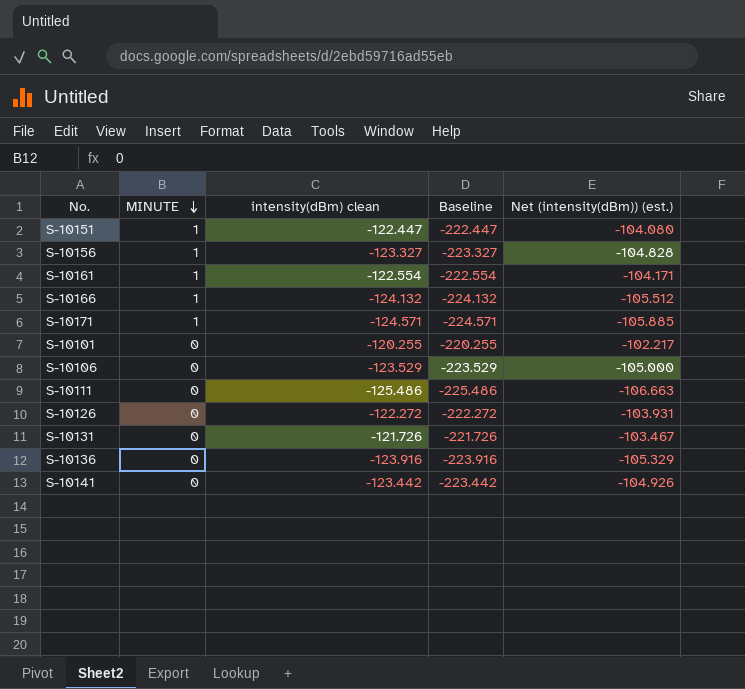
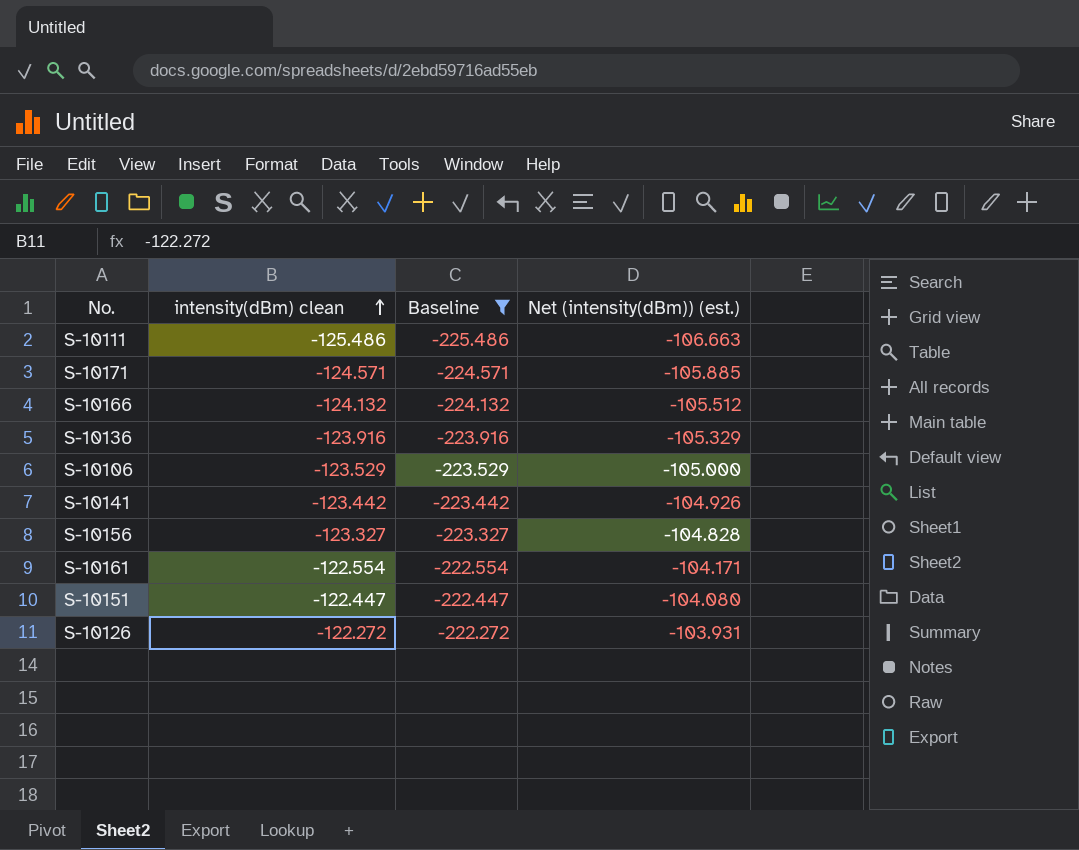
filter: none -> Baseline <= -222.272
row order: MINUTE descending -> intensity(dBm) clean ascending
column MINUTE | position: 2 -> none

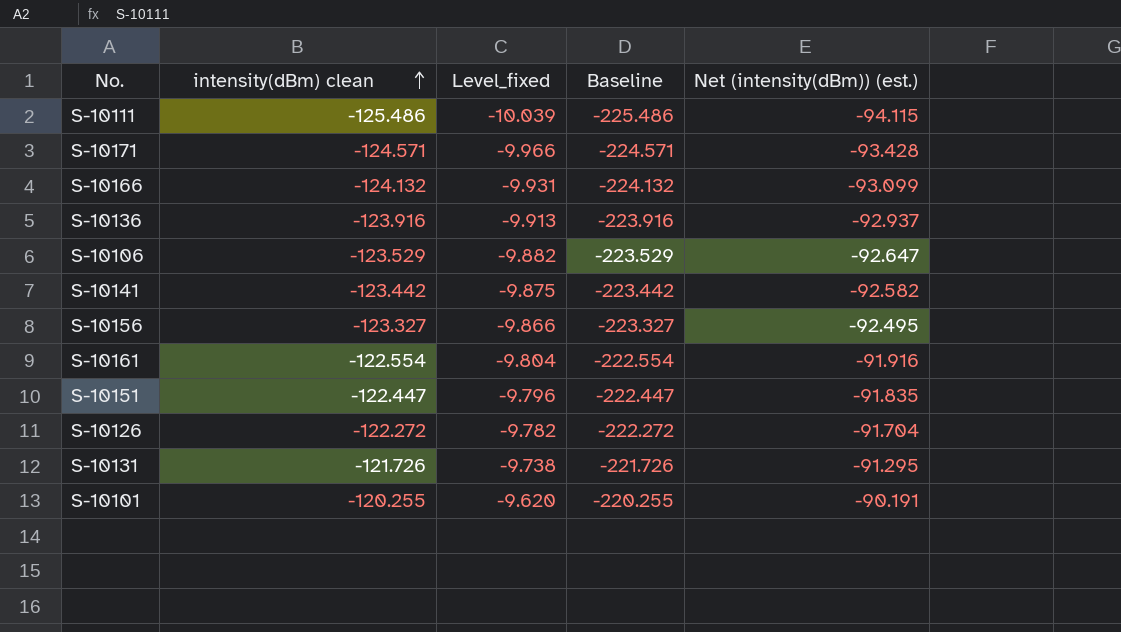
filter: Baseline <= -222.272 -> none
column Level_fixed | formula: none -> [intensity(dBm) clean] * 0.08
column Net (intensity(dBm)) (est.) | formula: [intensity(dBm) clean] * 0.85 -> [intensity(dBm) clean] * 0.75

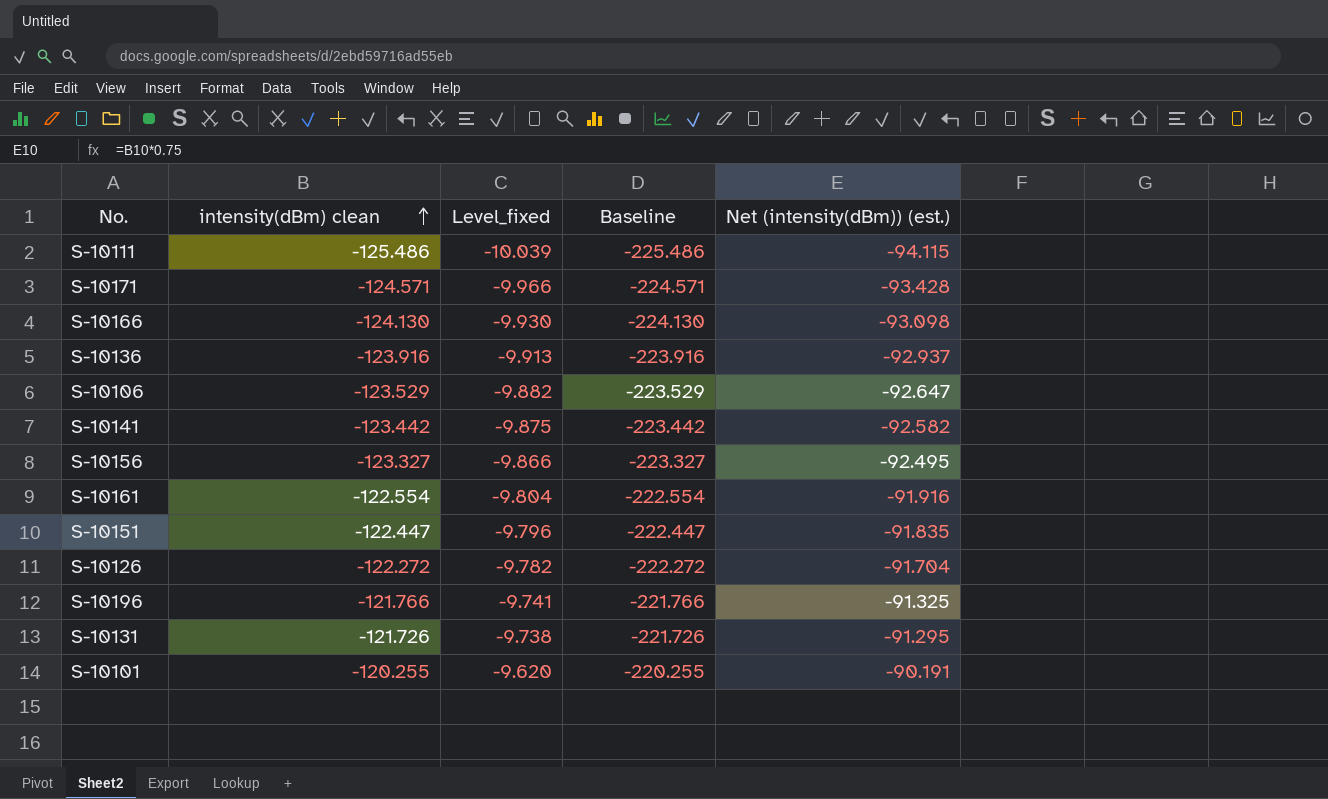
S-10166 | intensity(dBm) clean: -124.132 -> -124.130
S-10166 | Level_fixed: -9.931 -> -9.930
S-10166 | Baseline: -224.132 -> -224.130
S-10166 | Net (intensity(dBm)) (est.): -93.099 -> -93.098
row S-10196: none -> -121.766 | -9.741 | -221.766 | -91.325

